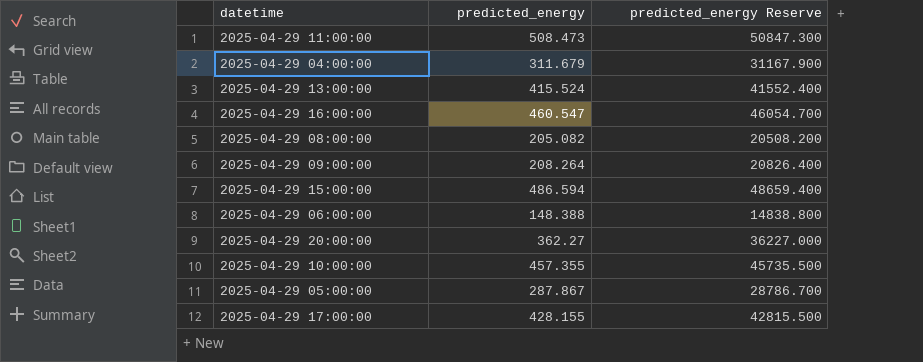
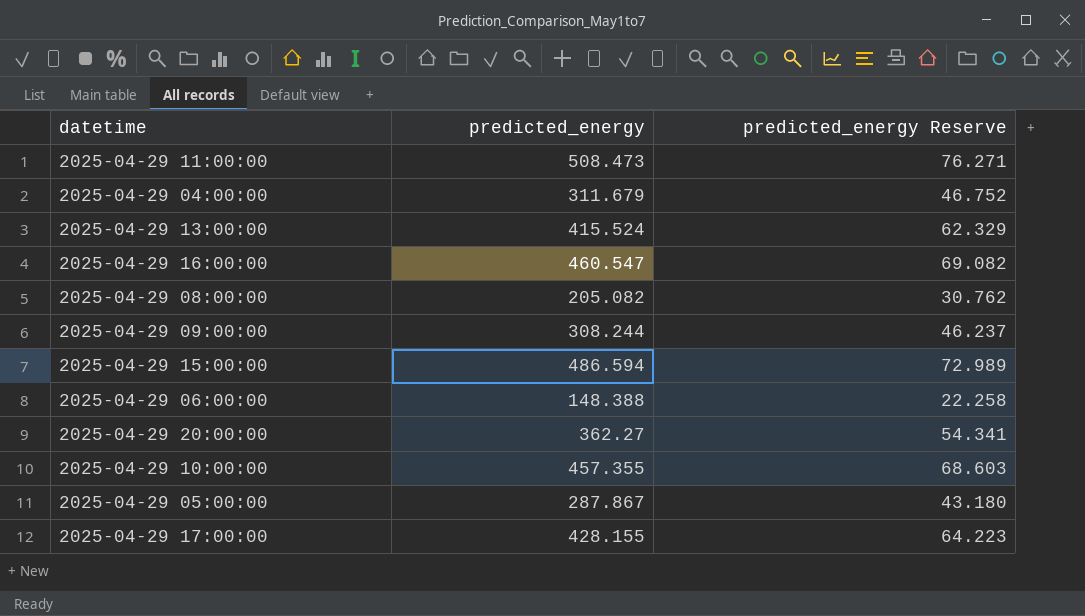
column predicted_energy Reserve | formula: [predicted_energy] * 100 -> [predicted_energy] * 0.15
2025-04-29 09:00:00 | predicted_energy: 208.264 -> 308.244

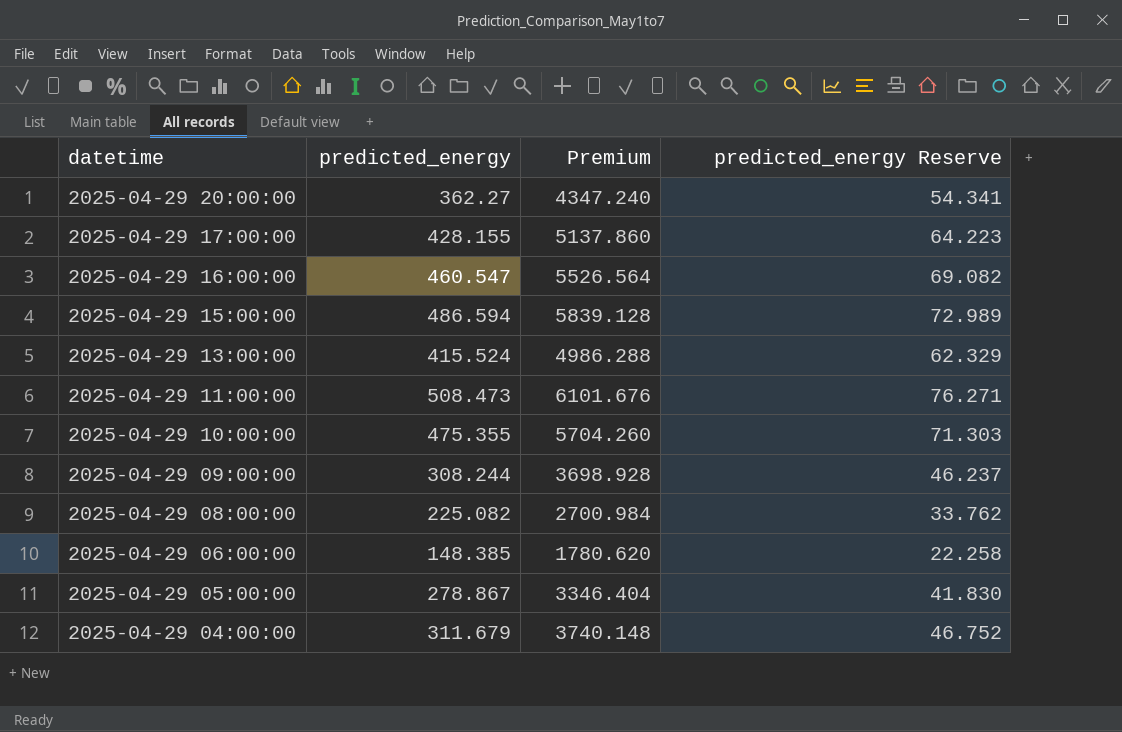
row order: none -> datetime descending
column Premium | formula: none -> [predicted_energy] * 12
2025-04-29 10:00:00 | predicted_energy: 457.355 -> 475.355
2025-04-29 10:00:00 | predicted_energy Reserve: 68.603 -> 71.303
2025-04-29 08:00:00 | predicted_energy: 205.082 -> 225.082
2025-04-29 08:00:00 | predicted_energy Reserve: 30.762 -> 33.762
2025-04-29 06:00:00 | predicted_energy: 148.388 -> 148.385
2025-04-29 05:00:00 | predicted_energy: 287.867 -> 278.867
2025-04-29 05:00:00 | predicted_energy Reserve: 43.180 -> 41.830

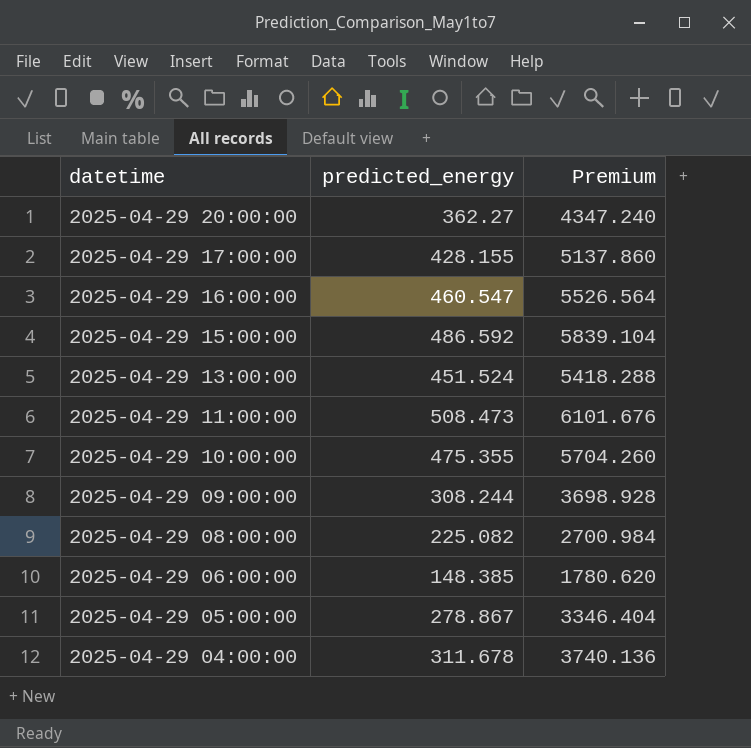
column predicted_energy Reserve | formula: [predicted_energy] * 0.15 -> none
2025-04-29 15:00:00 | predicted_energy: 486.594 -> 486.592
2025-04-29 15:00:00 | Premium: 5839.128 -> 5839.104
2025-04-29 13:00:00 | predicted_energy: 415.524 -> 451.524
2025-04-29 13:00:00 | Premium: 4986.288 -> 5418.288
2025-04-29 04:00:00 | predicted_energy: 311.679 -> 311.678
2025-04-29 04:00:00 | Premium: 3740.148 -> 3740.136

